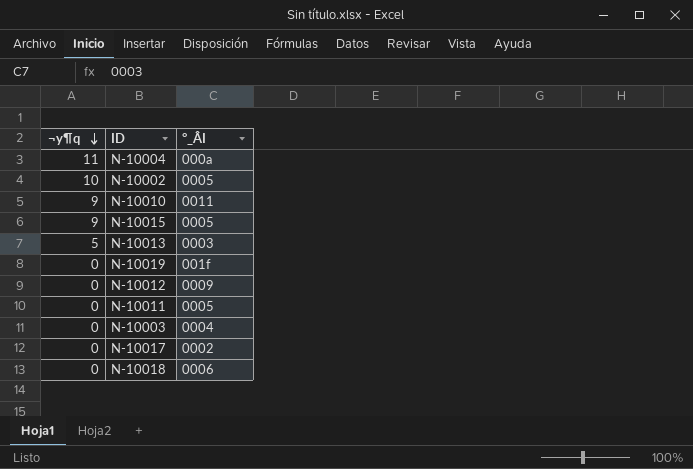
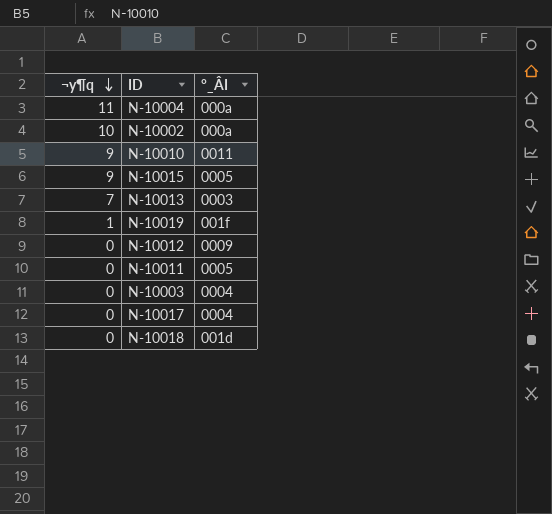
N-10002 | °_ÂI: 0005 -> 000a
N-10013 | ¬y¶q: 5 -> 7
N-10019 | ¬y¶q: 0 -> 1
N-10017 | °_ÂI: 0002 -> 0004
N-10018 | °_ÂI: 0006 -> 001d

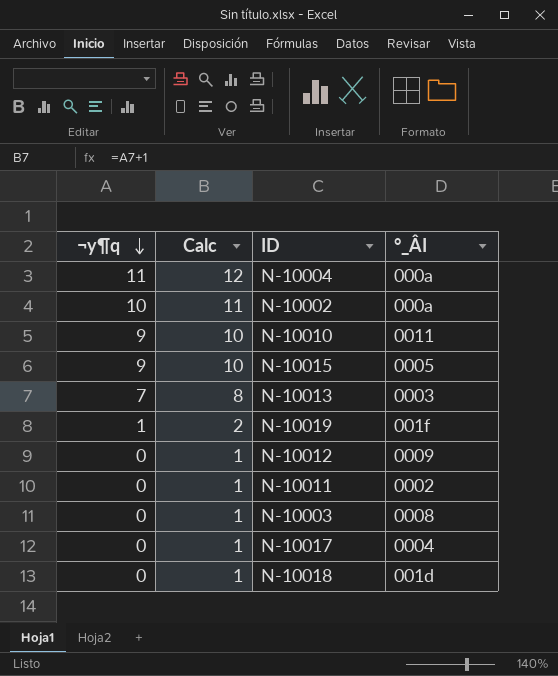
column Calc | formula: none -> [¬y¶q] + 1
N-10011 | °_ÂI: 0005 -> 0002
N-10003 | °_ÂI: 0004 -> 0008

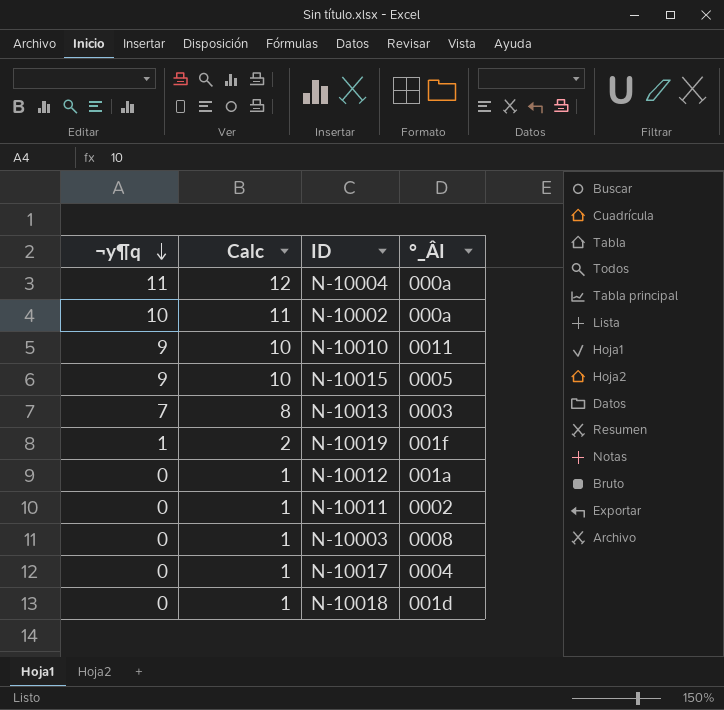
N-10012 | °_ÂI: 0009 -> 001a

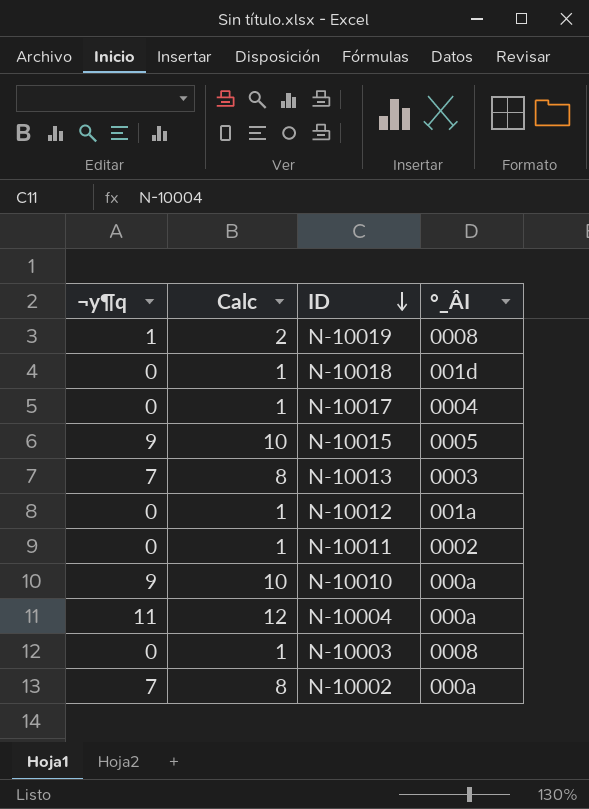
row order: ¬y¶q descending -> ID descending
N-10019 | °_ÂI: 001f -> 0008
N-10010 | °_ÂI: 0011 -> 000a
N-10002 | ¬y¶q: 10 -> 7
N-10002 | Calc: 11 -> 8

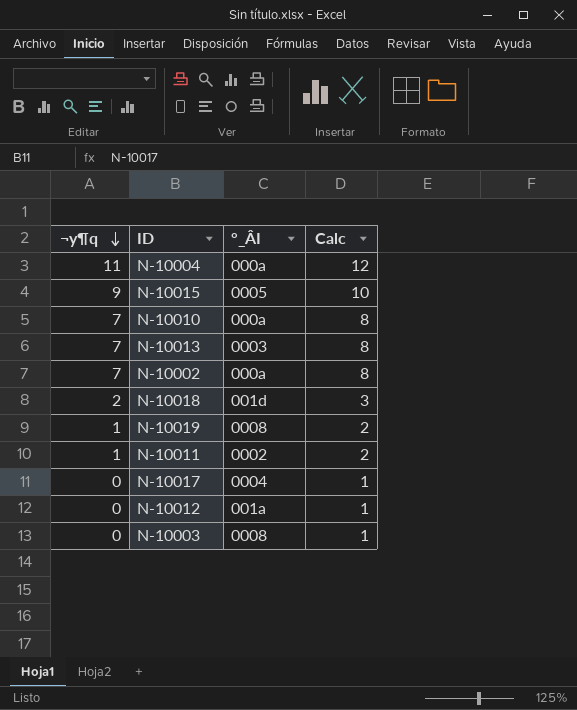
row order: ID descending -> ¬y¶q descending
column Calc | position: 2 -> 4
N-10010 | ¬y¶q: 9 -> 7
N-10010 | Calc: 10 -> 8
N-10018 | ¬y¶q: 0 -> 2
N-10018 | Calc: 1 -> 3
N-10011 | ¬y¶q: 0 -> 1
N-10011 | Calc: 1 -> 2

